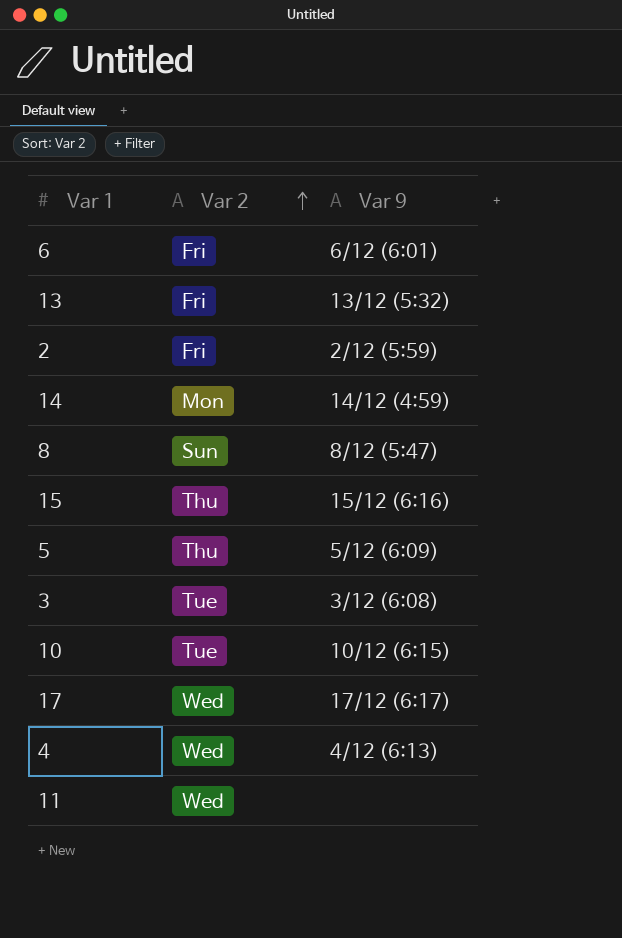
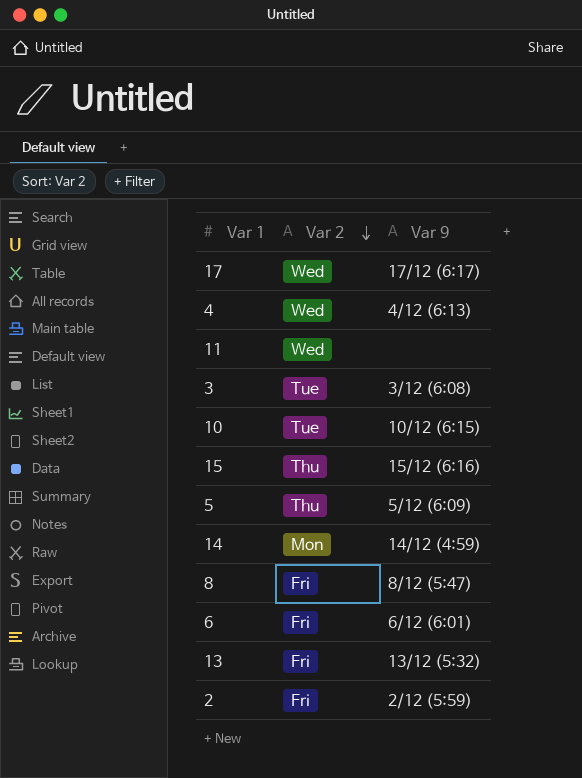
row order: Var 2 ascending -> Var 2 descending
8 | Var 2: Sun -> Fri

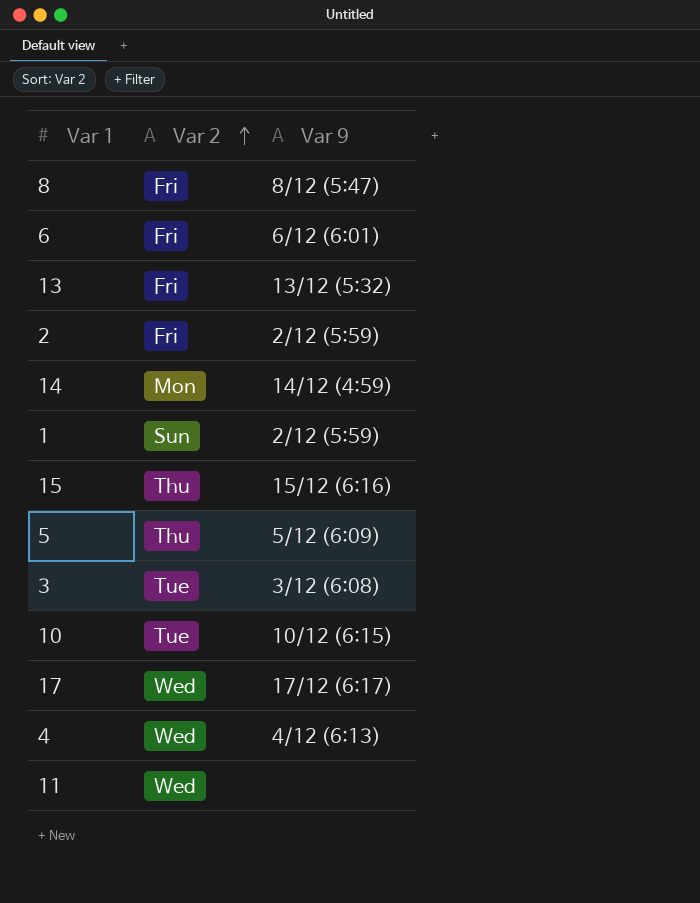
row order: Var 2 descending -> Var 2 ascending
row 1: none -> Sun | 2/12 (5:59)

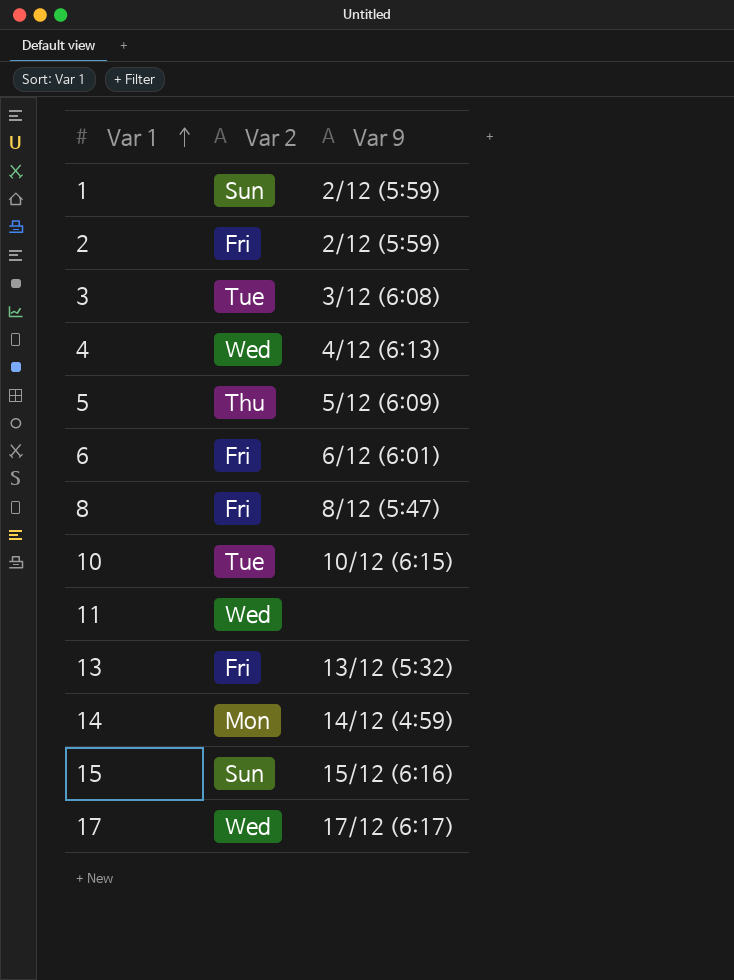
row order: Var 2 ascending -> Var 1 ascending
15 | Var 2: Thu -> Sun

